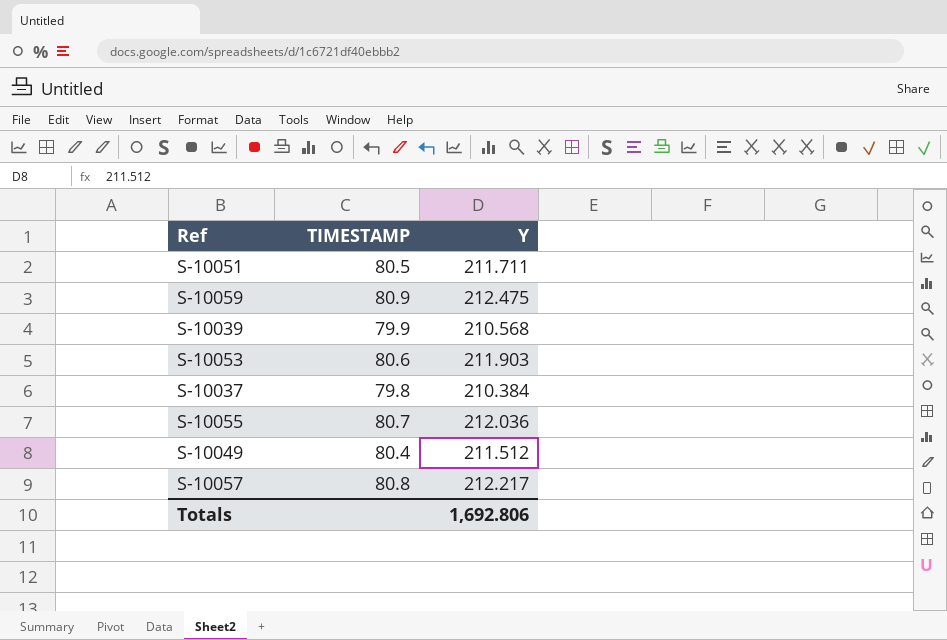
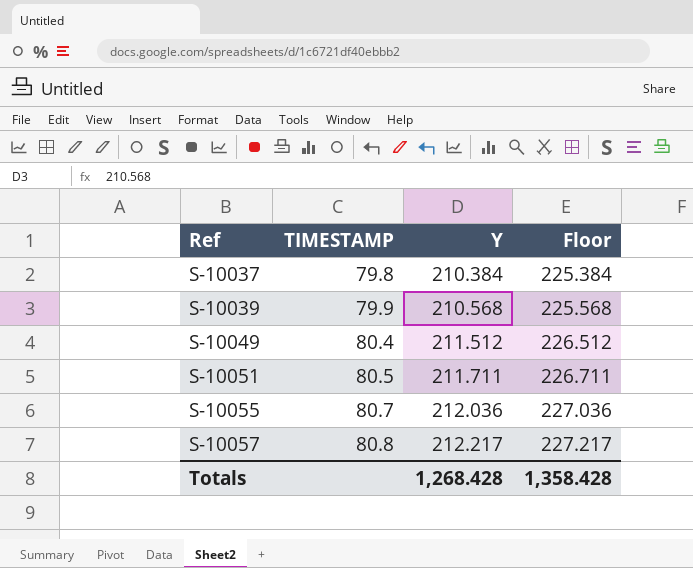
row order: none -> Ref ascending
column Floor | formula: none -> [Y] + 15
row S-10059: 80.9 | 212.475 -> none
row S-10053: 80.6 | 211.903 -> none
Totals | Y: 1,692.806 -> 1,268.428

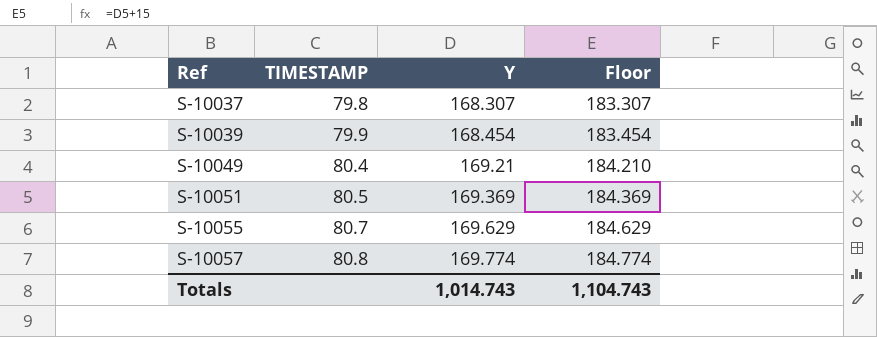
S-10037 | Y: 210.384 -> 168.307
S-10037 | Floor: 225.384 -> 183.307
S-10039 | Y: 210.568 -> 168.454
S-10039 | Floor: 225.568 -> 183.454
S-10049 | Y: 211.512 -> 169.21
S-10049 | Floor: 226.512 -> 184.210
S-10051 | Y: 211.711 -> 169.369
S-10051 | Floor: 226.711 -> 184.369
S-10055 | Y: 212.036 -> 169.629
S-10055 | Floor: 227.036 -> 184.629
S-10057 | Y: 212.217 -> 169.774
S-10057 | Floor: 227.217 -> 184.774
Totals | Y: 1,268.428 -> 1,014.743
Totals | Floor: 1,358.428 -> 1,104.743

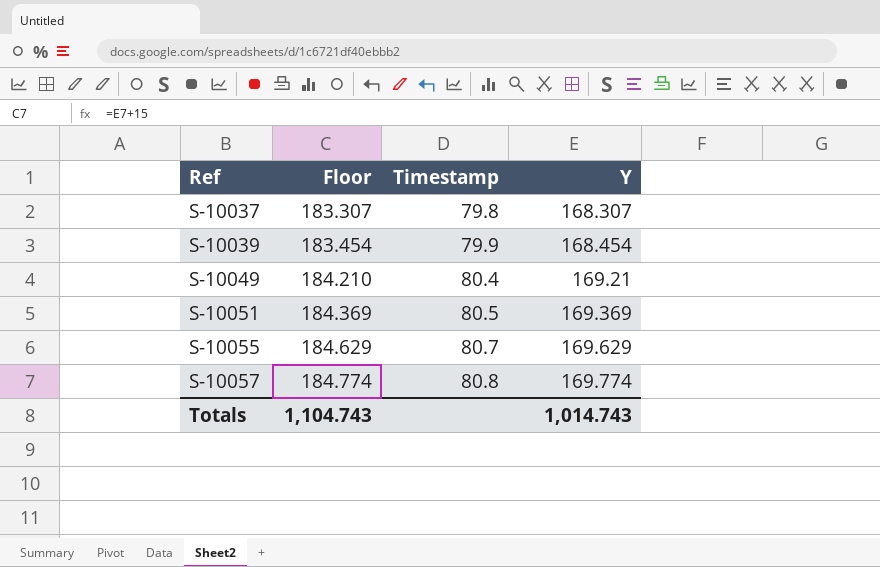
column Floor | position: 4 -> 2
column name: TIMESTAMP -> Timestamp

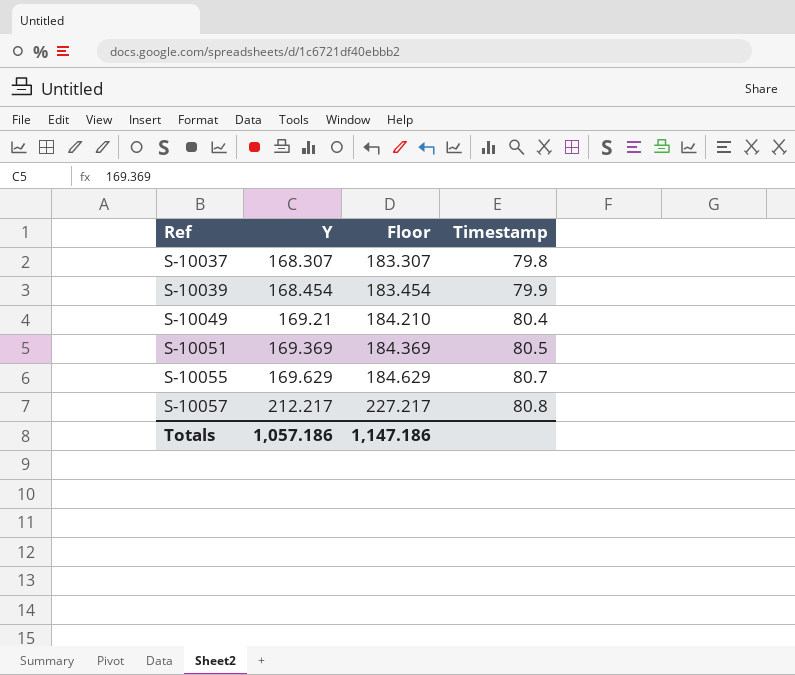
column Y | position: 4 -> 2
S-10057 | Y: 169.774 -> 212.217
S-10057 | Floor: 184.774 -> 227.217
Totals | Y: 1,014.743 -> 1,057.186
Totals | Floor: 1,104.743 -> 1,147.186

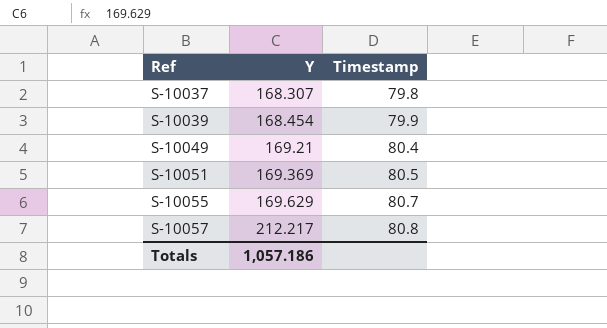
column Floor | formula: [Y] + 15 -> none

